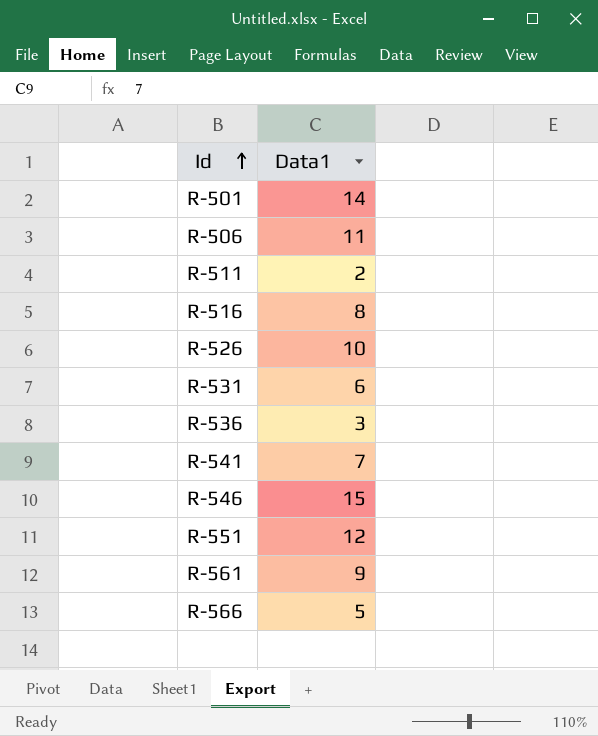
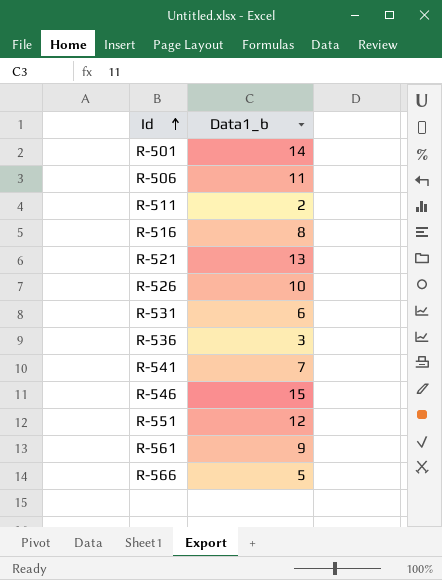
column name: Data1 -> Data1_b
row R-521: none -> 13

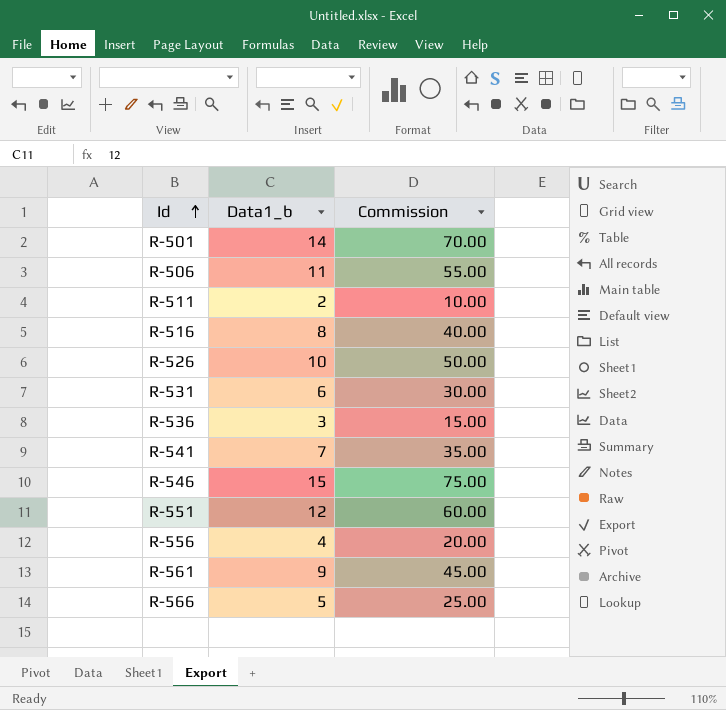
column Commission | formula: none -> [Data1_b] * 5
row R-521: 13 -> none
row R-556: none -> 4 | 20.00

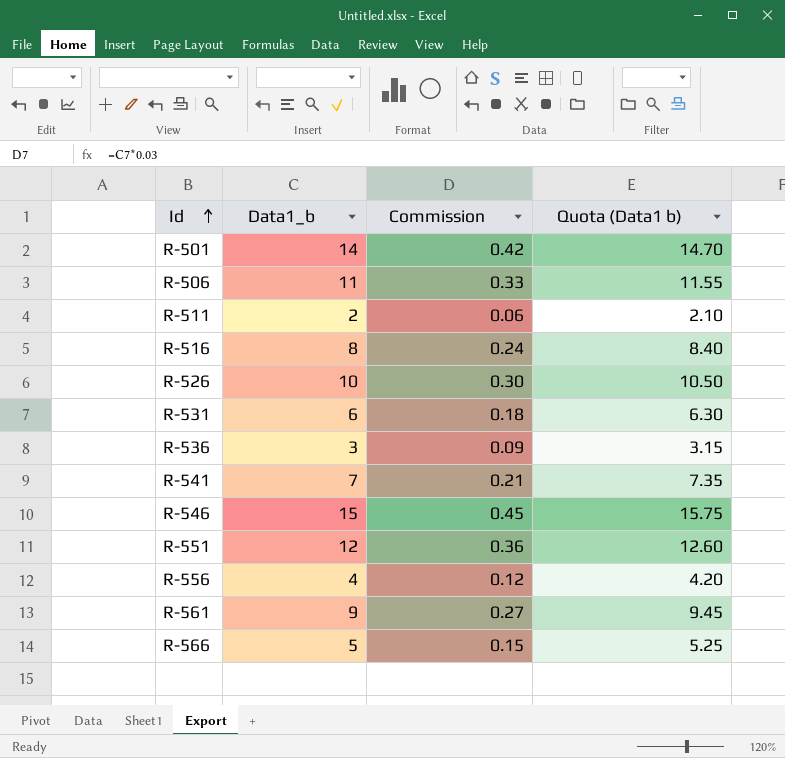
column Commission | formula: [Data1_b] * 5 -> [Data1_b] * 0.03
column Quota (Data1 b) | formula: none -> [Data1_b] * 1.05

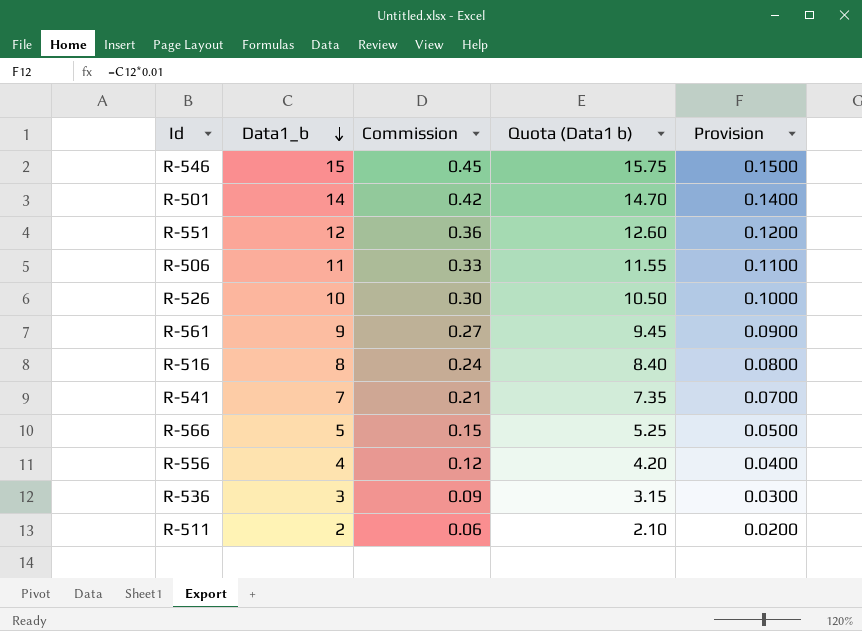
row order: Id ascending -> Data1_b descending
column Provision | formula: none -> [Data1_b] * 0.01
row R-531: 6 | 0.18 | 6.30 -> none

